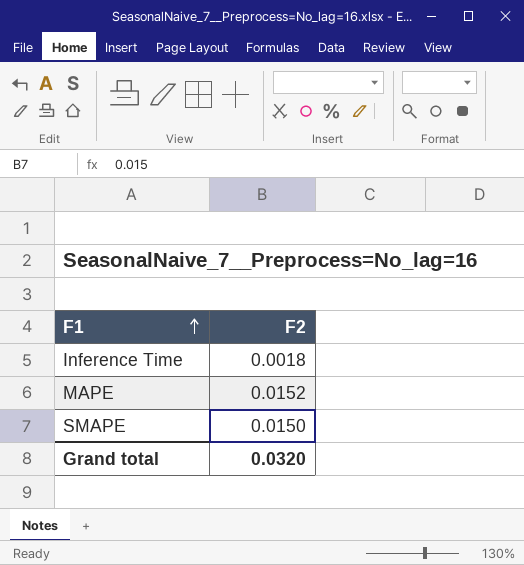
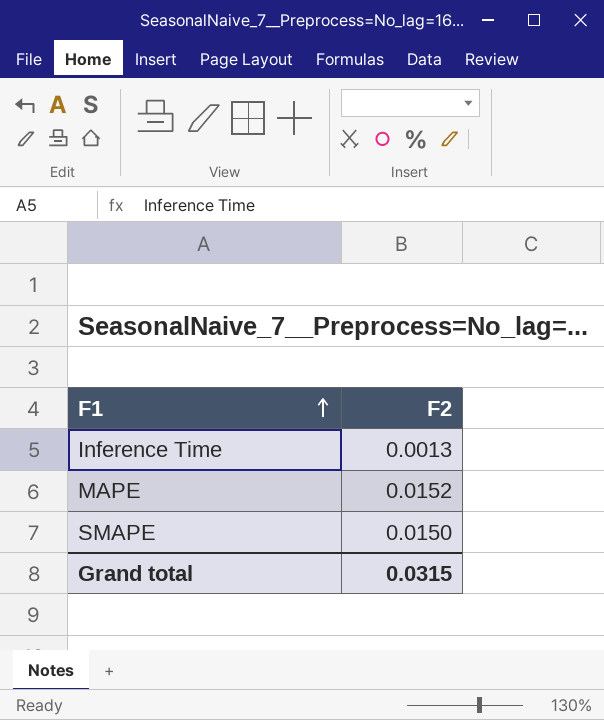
Inference Time | F2: 0.0018 -> 0.0013
Grand total | F2: 0.0320 -> 0.0315

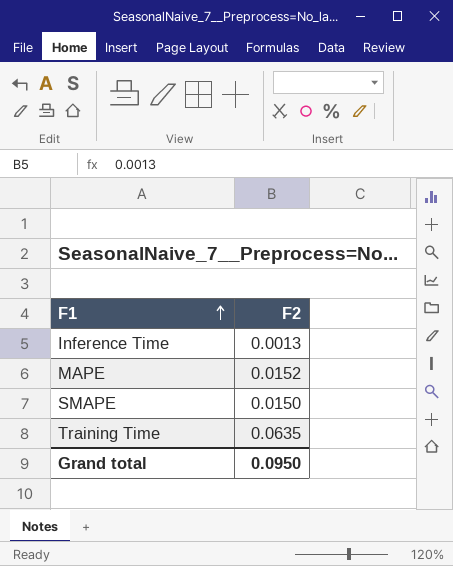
row Training Time: none -> 0.0635
Grand total | F2: 0.0315 -> 0.0950

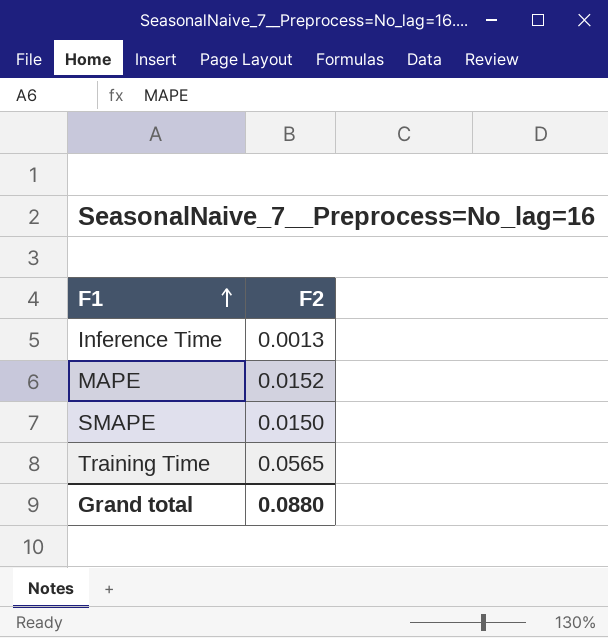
Training Time | F2: 0.0635 -> 0.0565
Grand total | F2: 0.0950 -> 0.0880

